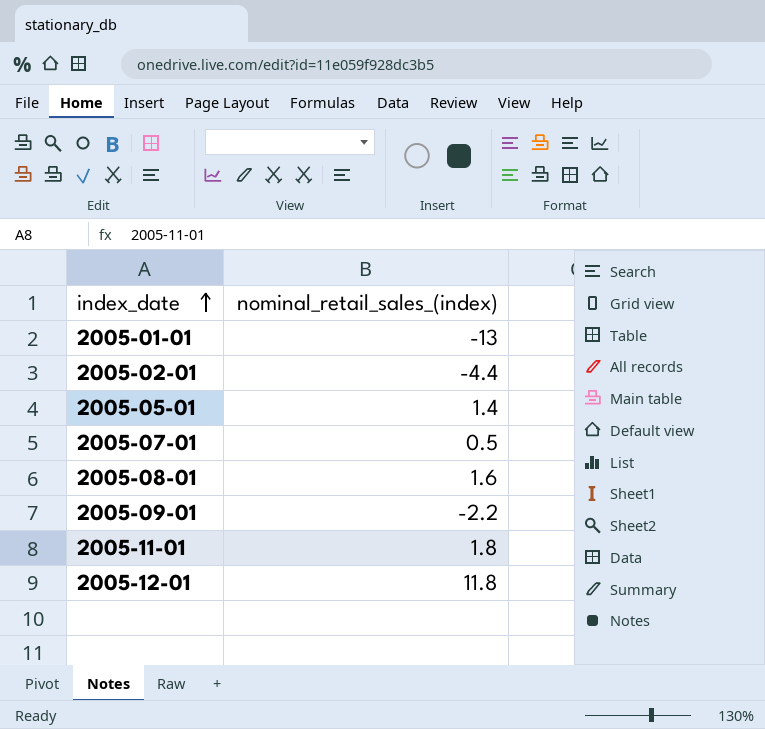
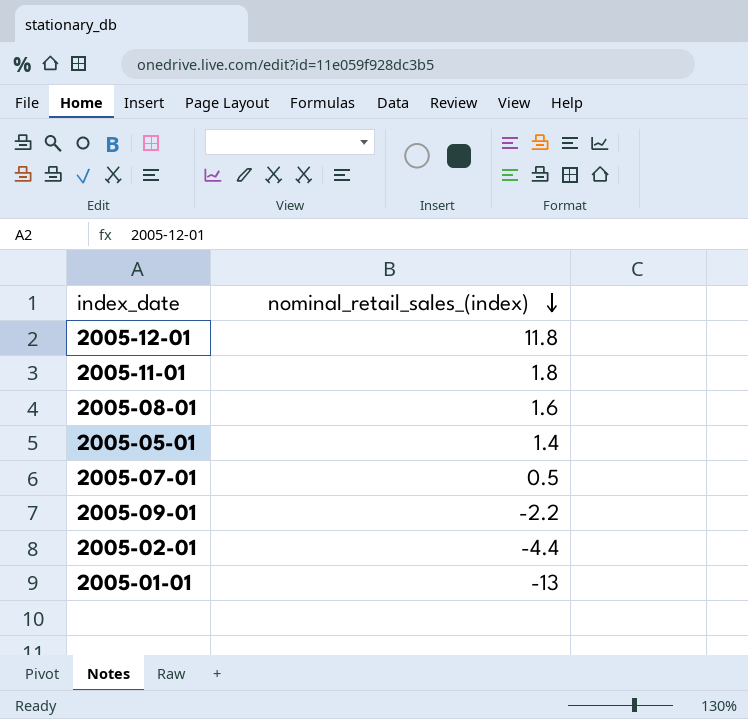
row order: index_date ascending -> nominal_retail_sales_(index) descending

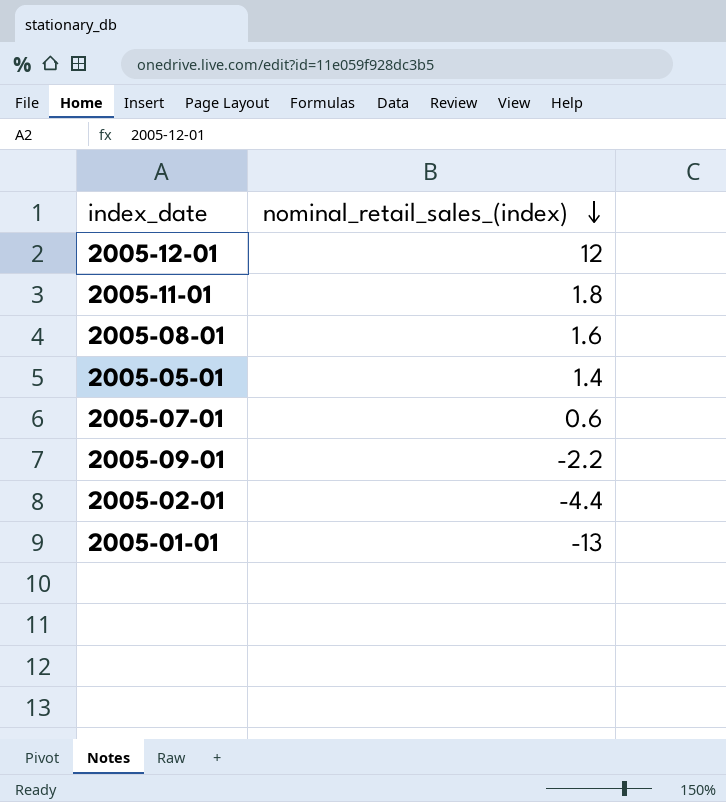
2005-12-01 | nominal_retail_sales_(index): 11.8 -> 12
2005-07-01 | nominal_retail_sales_(index): 0.5 -> 0.6

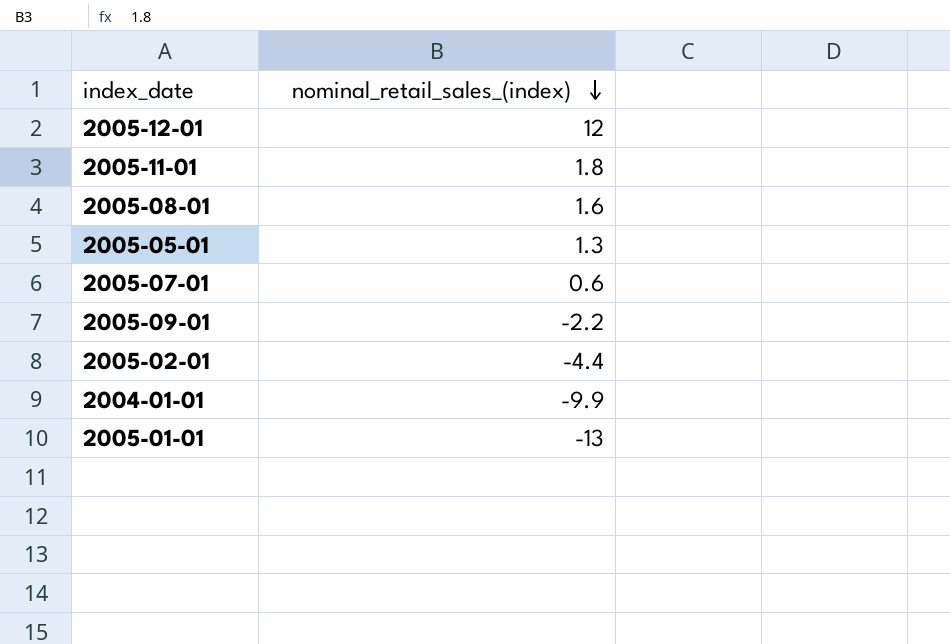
2005-05-01 | nominal_retail_sales_(index): 1.4 -> 1.3
row 2004-01-01: none -> -9.9

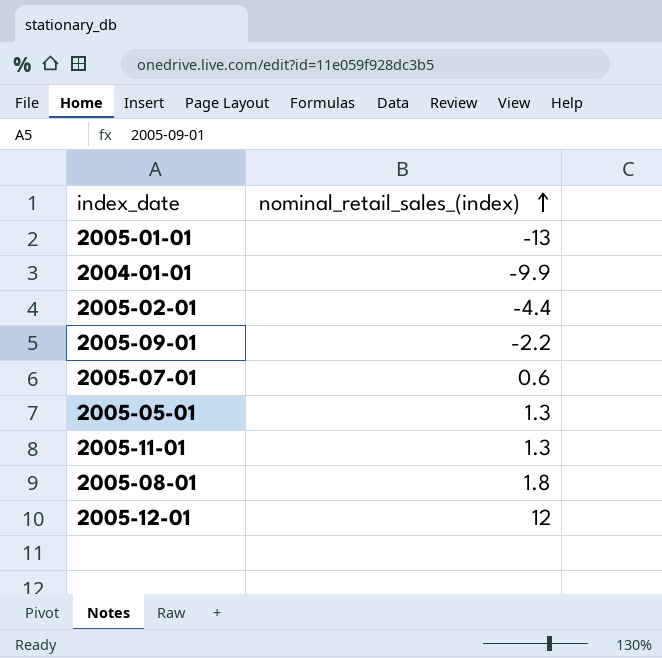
row order: nominal_retail_sales_(index) descending -> nominal_retail_sales_(index) ascending
2005-11-01 | nominal_retail_sales_(index): 1.8 -> 1.3
2005-08-01 | nominal_retail_sales_(index): 1.6 -> 1.8

